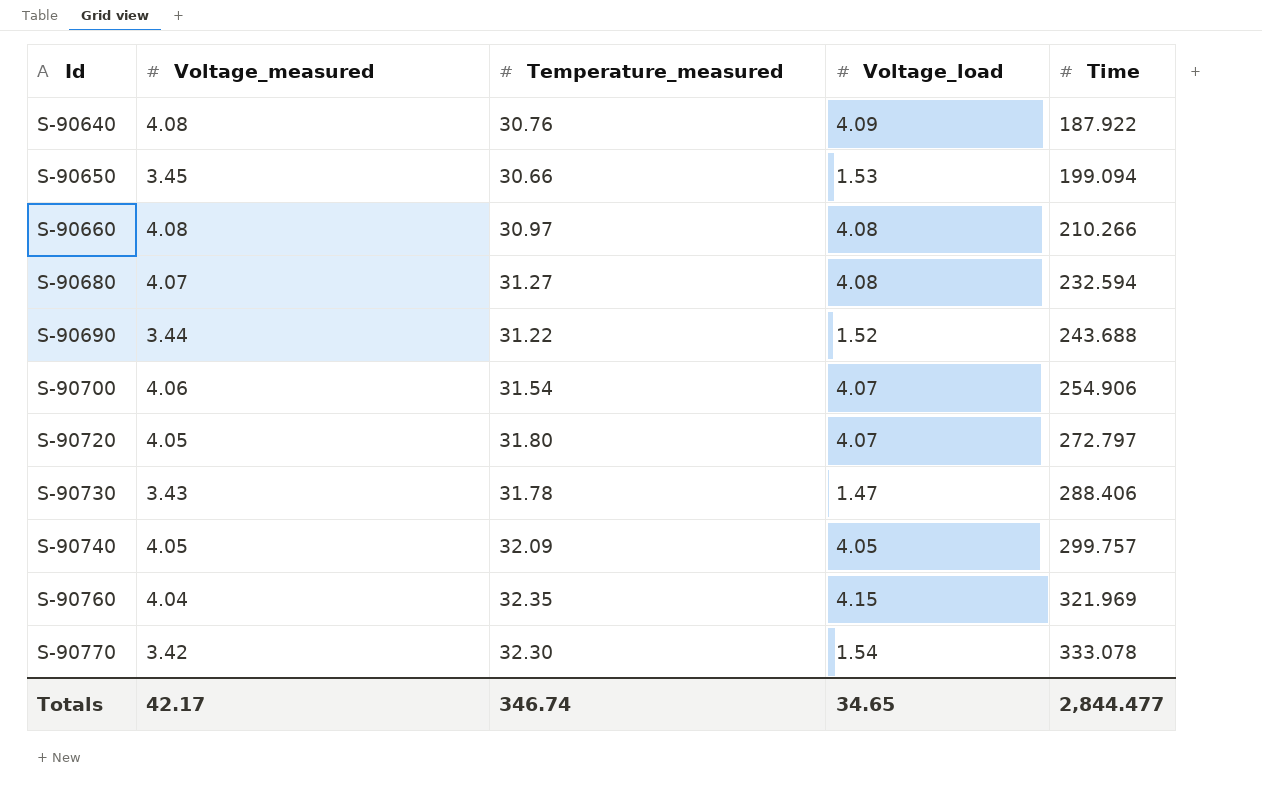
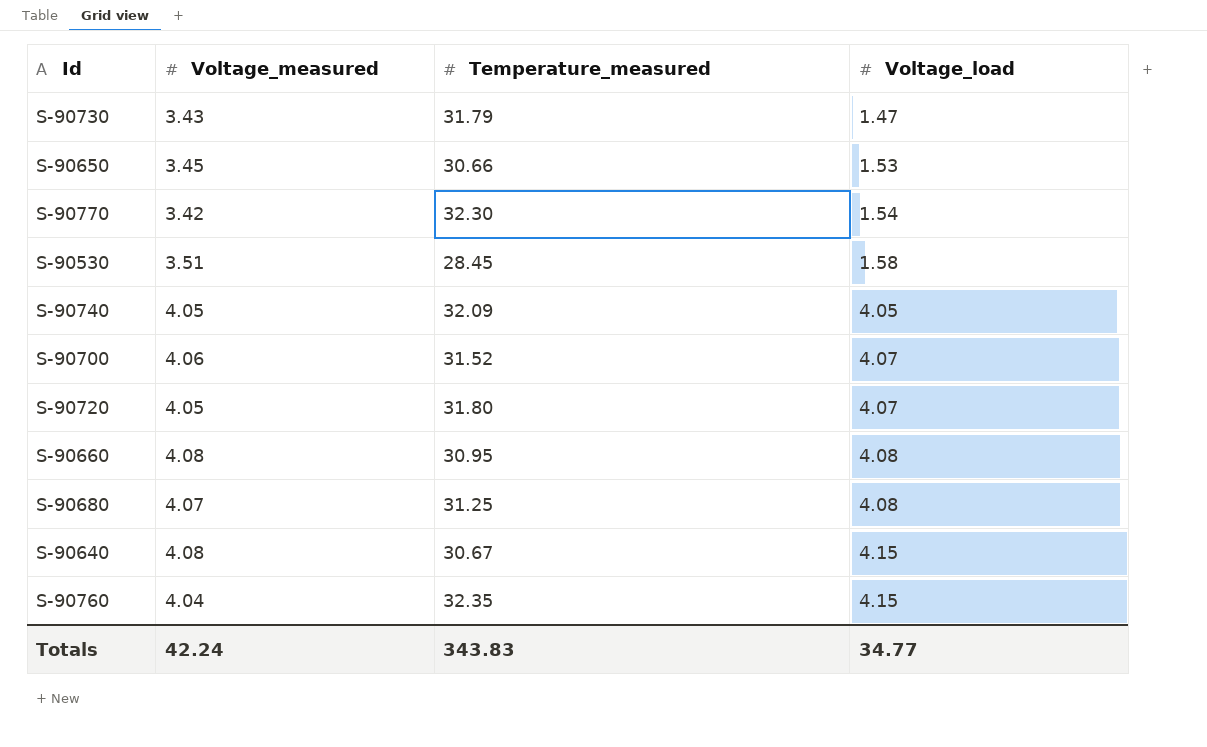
row order: Id ascending -> Voltage_load ascending
column Time | position: 5 -> none
row S-90690: 3.44 | 31.22 | 1.52 | 243.688 -> none
S-90730 | Temperature_measured: 31.78 -> 31.79
row S-90530: none -> 3.51 | 28.45 | 1.58
S-90700 | Temperature_measured: 31.54 -> 31.52
S-90660 | Temperature_measured: 30.97 -> 30.95
S-90680 | Temperature_measured: 31.27 -> 31.25
S-90640 | Temperature_measured: 30.76 -> 30.67
S-90640 | Voltage_load: 4.09 -> 4.15
Totals | Voltage_measured: 42.17 -> 42.24
Totals | Temperature_measured: 346.74 -> 343.83
Totals | Voltage_load: 34.65 -> 34.77

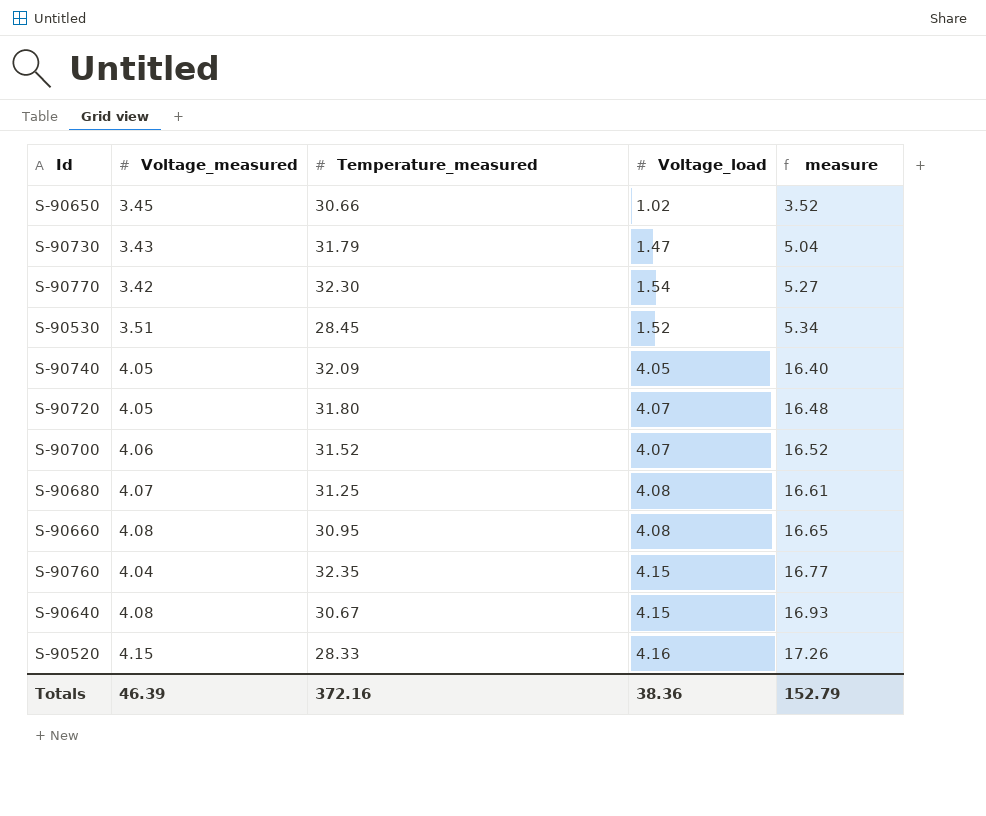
row order: Voltage_load ascending -> measure ascending
column measure | formula: none -> [Voltage_measured] * [Voltage_load]
S-90650 | Voltage_load: 1.53 -> 1.02
S-90530 | Voltage_load: 1.58 -> 1.52
row S-90520: none -> 4.15 | 28.33 | 4.16 | 17.26
Totals | Voltage_measured: 42.24 -> 46.39
Totals | Temperature_measured: 343.83 -> 372.16
Totals | Voltage_load: 34.77 -> 38.36

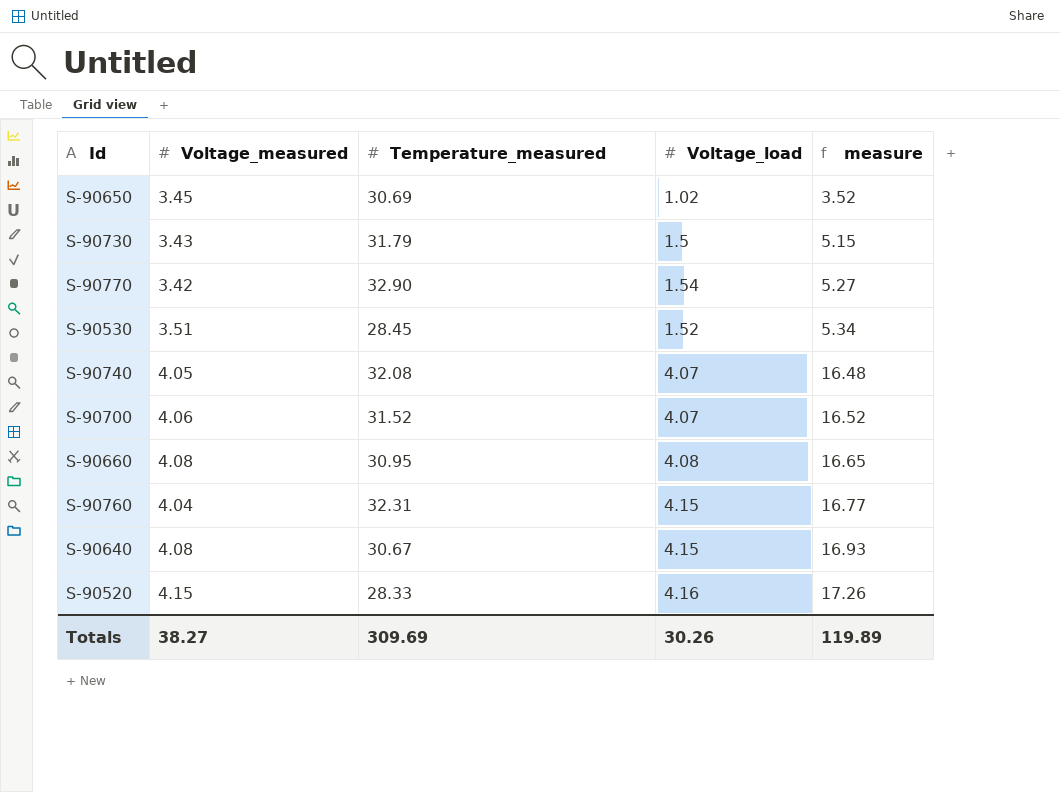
row S-90720: 4.05 | 31.80 | 4.07 | 16.48 -> none
row S-90680: 4.07 | 31.25 | 4.08 | 16.61 -> none
S-90650 | Temperature_measured: 30.66 -> 30.69
S-90730 | Voltage_load: 1.47 -> 1.5
S-90730 | measure: 5.04 -> 5.15
S-90770 | Temperature_measured: 32.30 -> 32.90
S-90740 | Temperature_measured: 32.09 -> 32.08
S-90740 | Voltage_load: 4.05 -> 4.07
S-90740 | measure: 16.40 -> 16.48
S-90760 | Temperature_measured: 32.35 -> 32.31
Totals | Voltage_measured: 46.39 -> 38.27
Totals | Temperature_measured: 372.16 -> 309.69
Totals | Voltage_load: 38.36 -> 30.26
Totals | measure: 152.79 -> 119.89

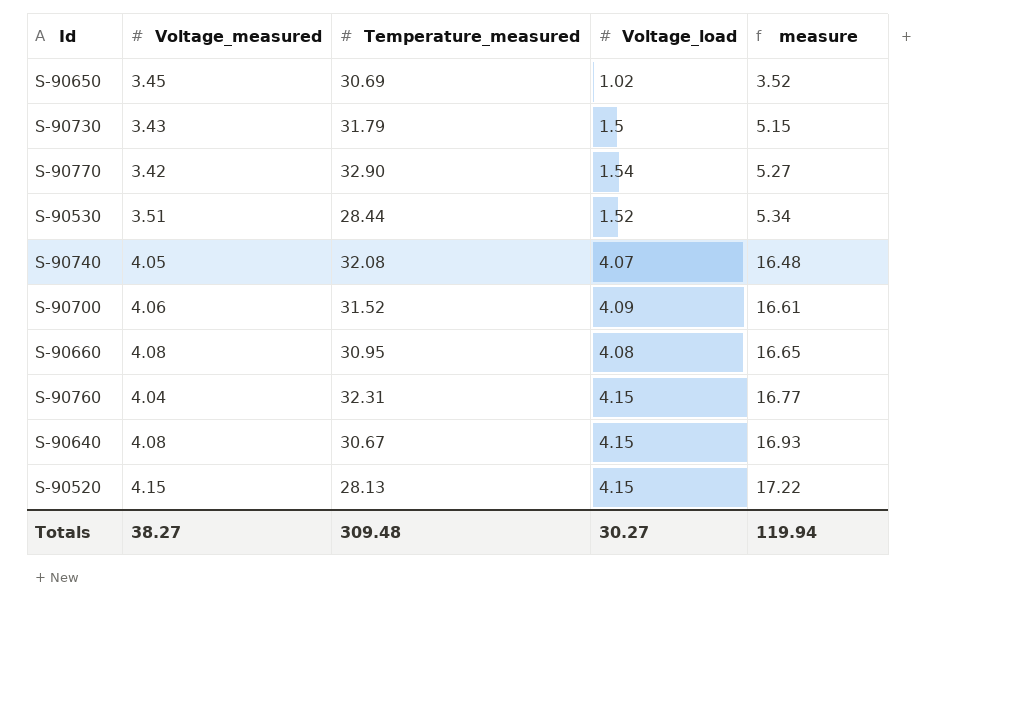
S-90530 | Temperature_measured: 28.45 -> 28.44
S-90700 | Voltage_load: 4.07 -> 4.09
S-90700 | measure: 16.52 -> 16.61
S-90520 | Temperature_measured: 28.33 -> 28.13
S-90520 | Voltage_load: 4.16 -> 4.15
S-90520 | measure: 17.26 -> 17.22
Totals | Temperature_measured: 309.69 -> 309.48
Totals | Voltage_load: 30.26 -> 30.27
Totals | measure: 119.89 -> 119.94

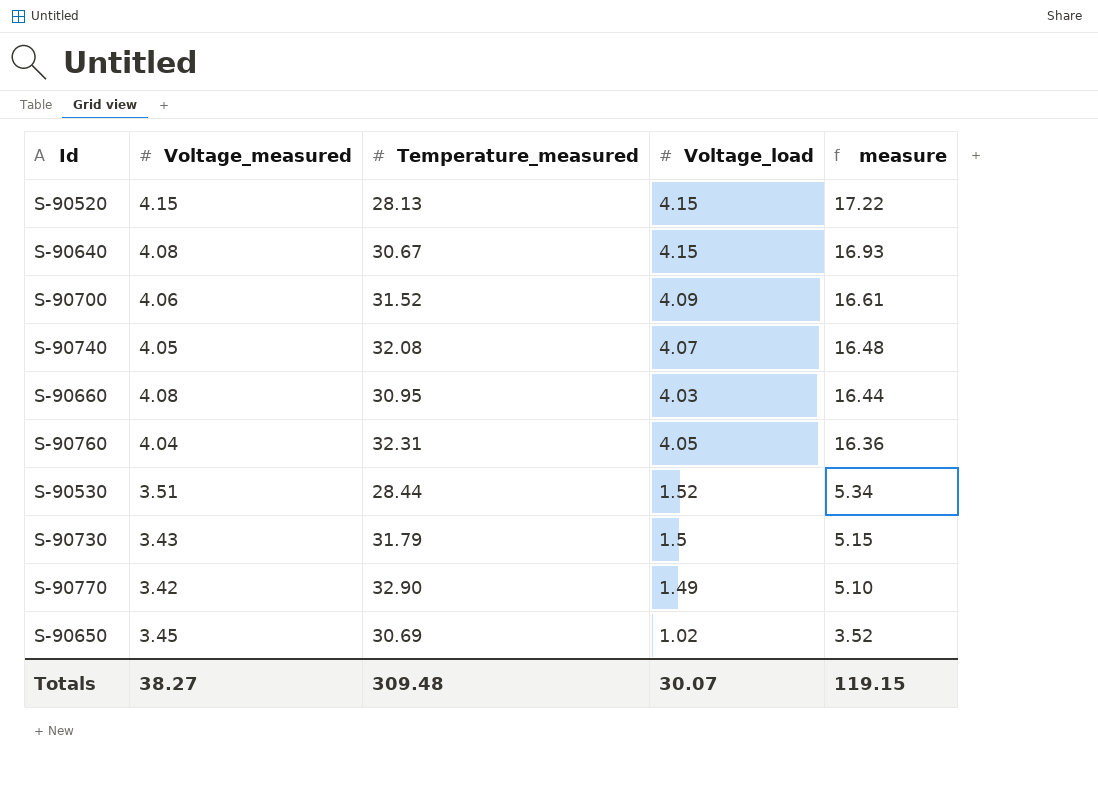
row order: measure ascending -> measure descending
S-90660 | Voltage_load: 4.08 -> 4.03
S-90660 | measure: 16.65 -> 16.44
S-90760 | Voltage_load: 4.15 -> 4.05
S-90760 | measure: 16.77 -> 16.36
S-90770 | Voltage_load: 1.54 -> 1.49
S-90770 | measure: 5.27 -> 5.10
Totals | Voltage_load: 30.27 -> 30.07
Totals | measure: 119.94 -> 119.15

